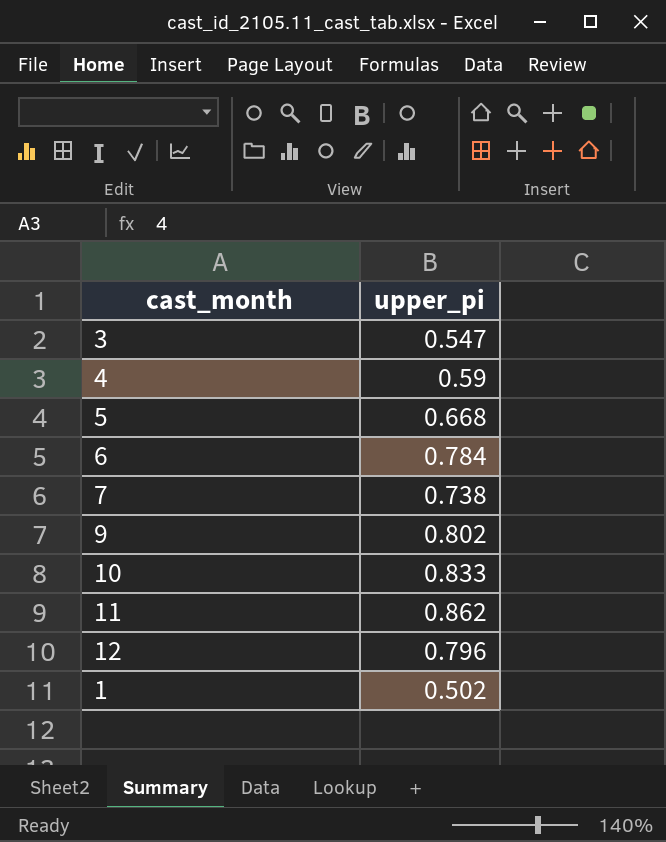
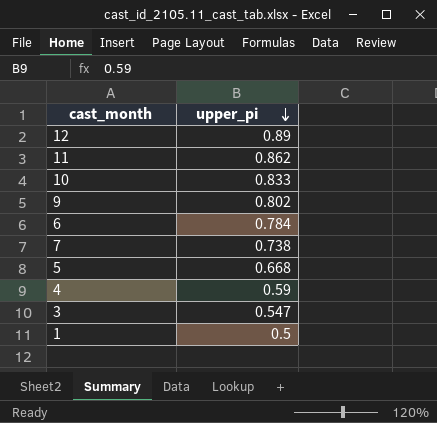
row order: none -> upper_pi descending
12 | upper_pi: 0.796 -> 0.89
1 | upper_pi: 0.502 -> 0.5

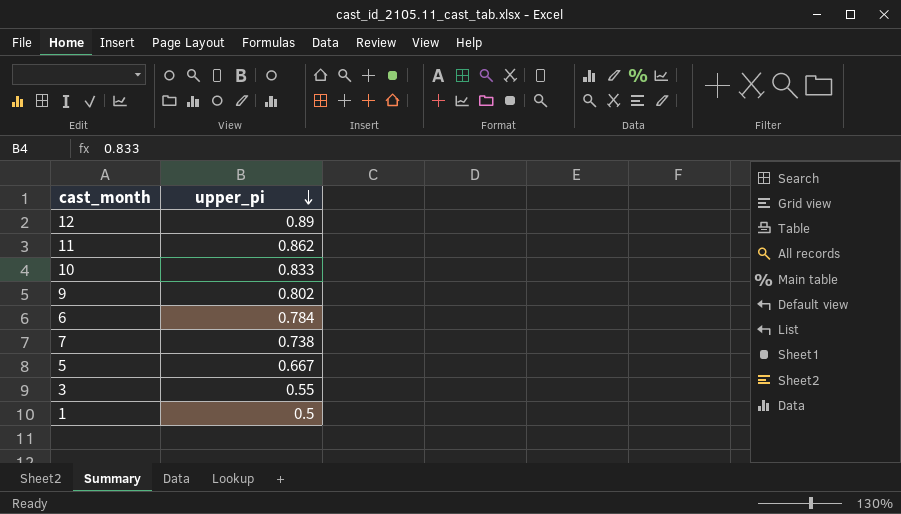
row 4: 0.59 -> none
5 | upper_pi: 0.668 -> 0.667
3 | upper_pi: 0.547 -> 0.55

